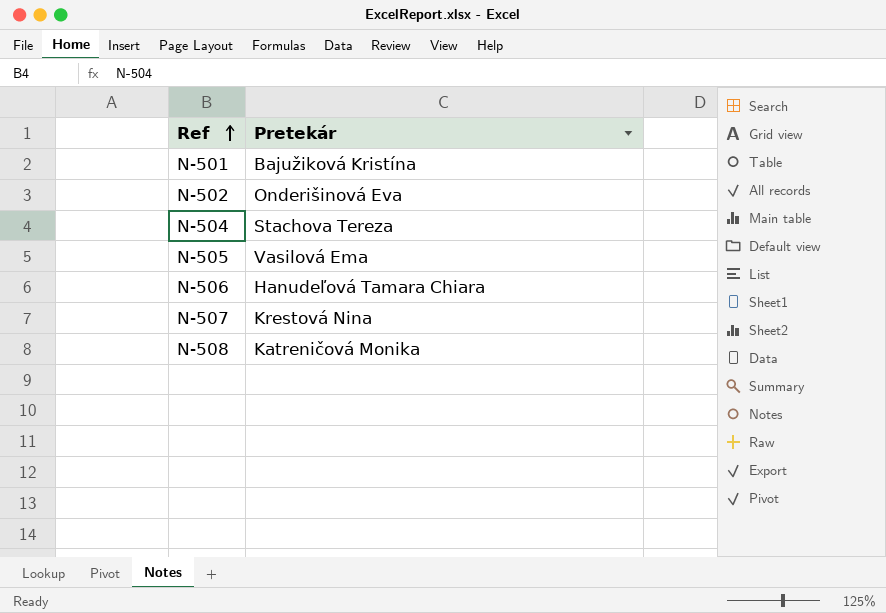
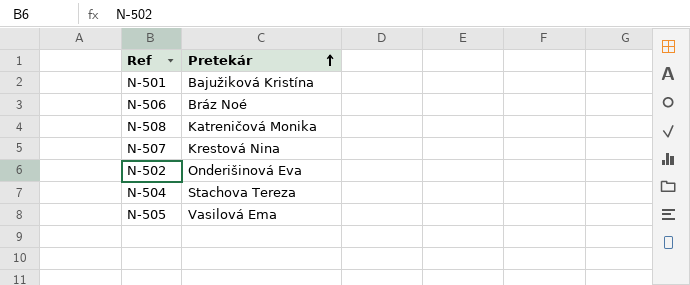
row order: Ref ascending -> Pretekár ascending
N-506 | Pretekár: Hanudeľová Tamara Chiara -> Bráz Noé

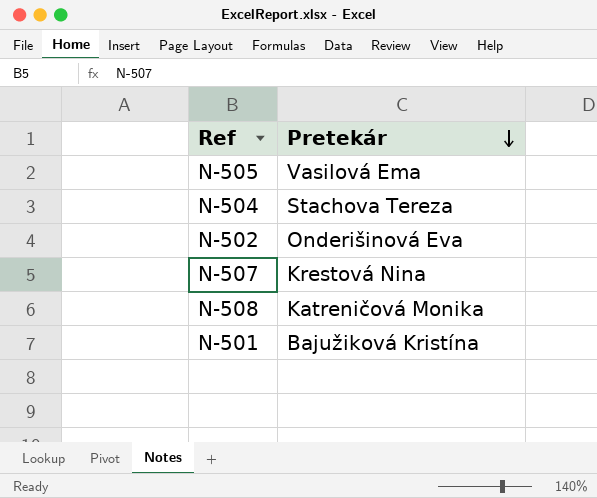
row order: Pretekár ascending -> Pretekár descending
row N-506: Bráz Noé -> none

